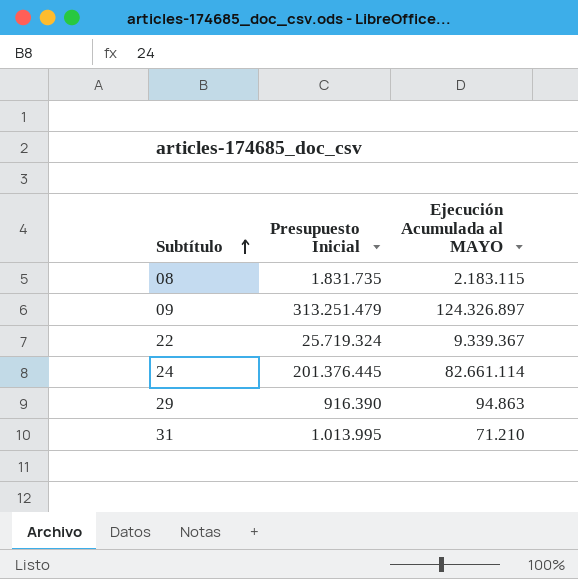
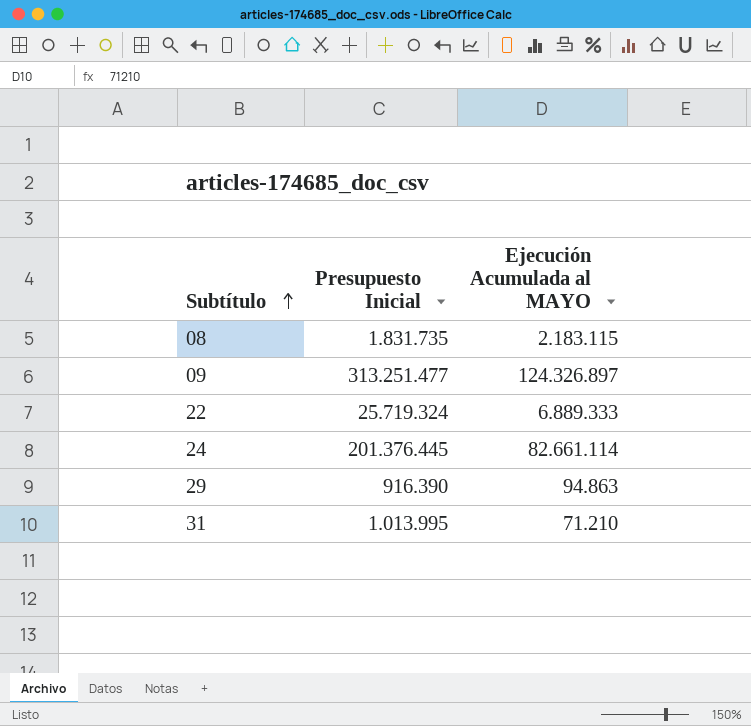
09 | Presupuesto Inicial: 313.251.479 -> 313.251.477
22 | Ejecución Acumulada al MAYO: 9.339.367 -> 6.889.333

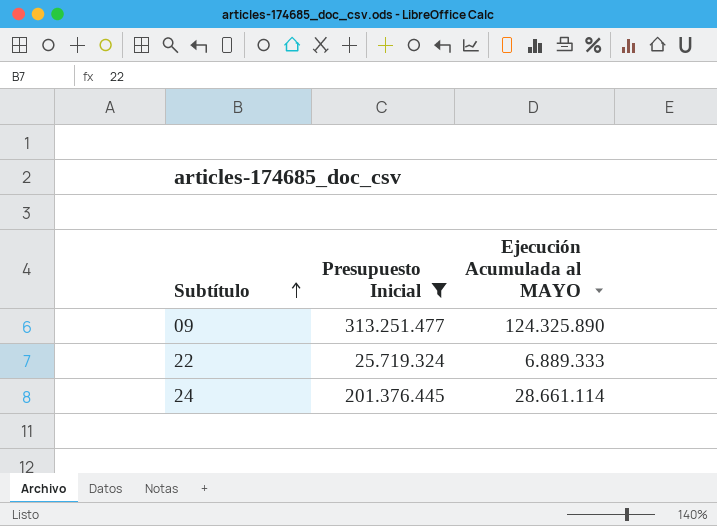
filter: none -> Presupuesto Inicial >= 25.719.324
09 | Ejecución Acumulada al MAYO: 124.326.897 -> 124.325.890
24 | Ejecución Acumulada al MAYO: 82.661.114 -> 28.661.114

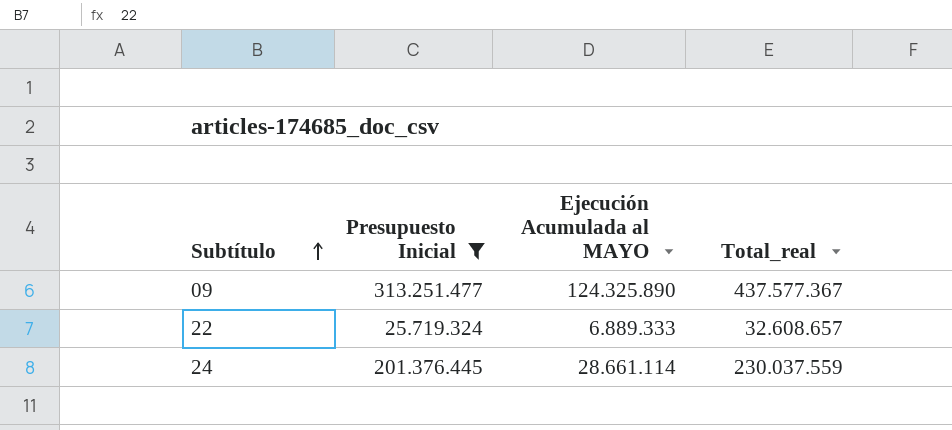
column Total_real | formula: none -> [Presupuesto Inicial] + [Ejecución Acumulada al MAYO]

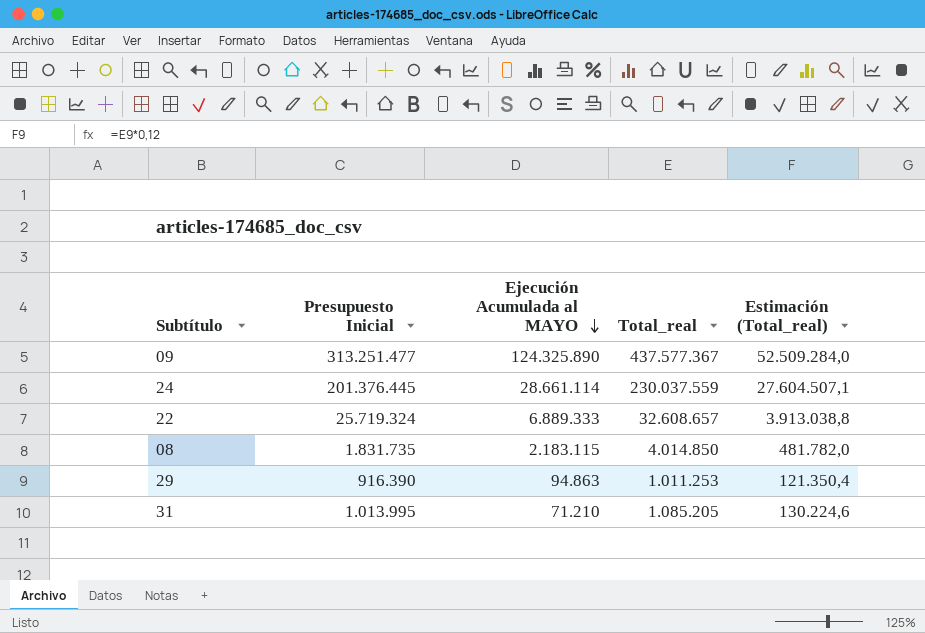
filter: Presupuesto Inicial >= 25.719.324 -> none
row order: Subtítulo ascending -> Ejecución Acumulada al MAYO descending
column Estimación (Total_real) | formula: none -> [Total_real] * 0,12

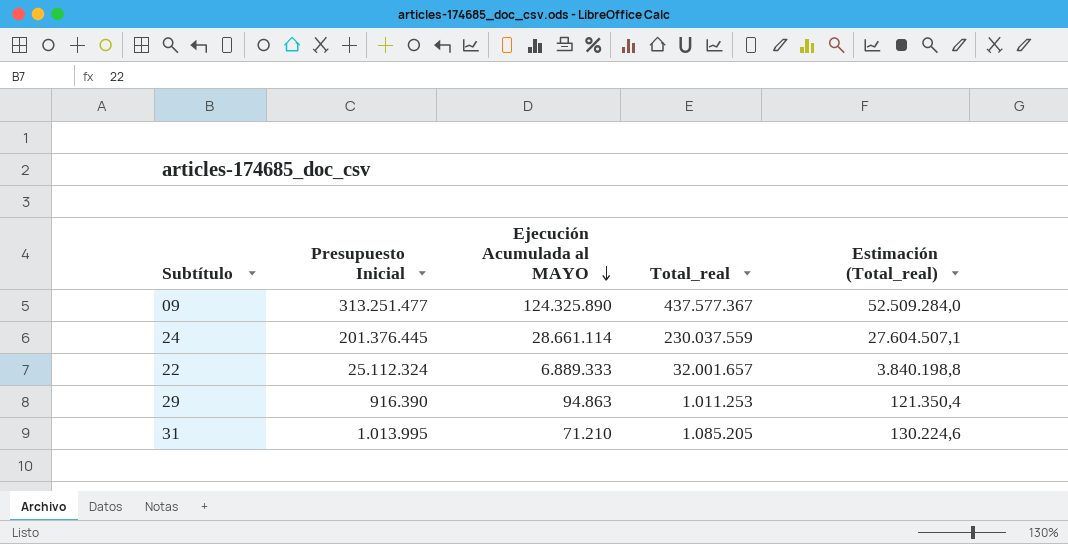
row 08: 1.831.735 | 2.183.115 | 4.014.850 | 481.782,0 -> none
22 | Presupuesto Inicial: 25.719.324 -> 25.112.324
22 | Total_real: 32.608.657 -> 32.001.657
22 | Estimación (Total_real): 3.913.038,8 -> 3.840.198,8

